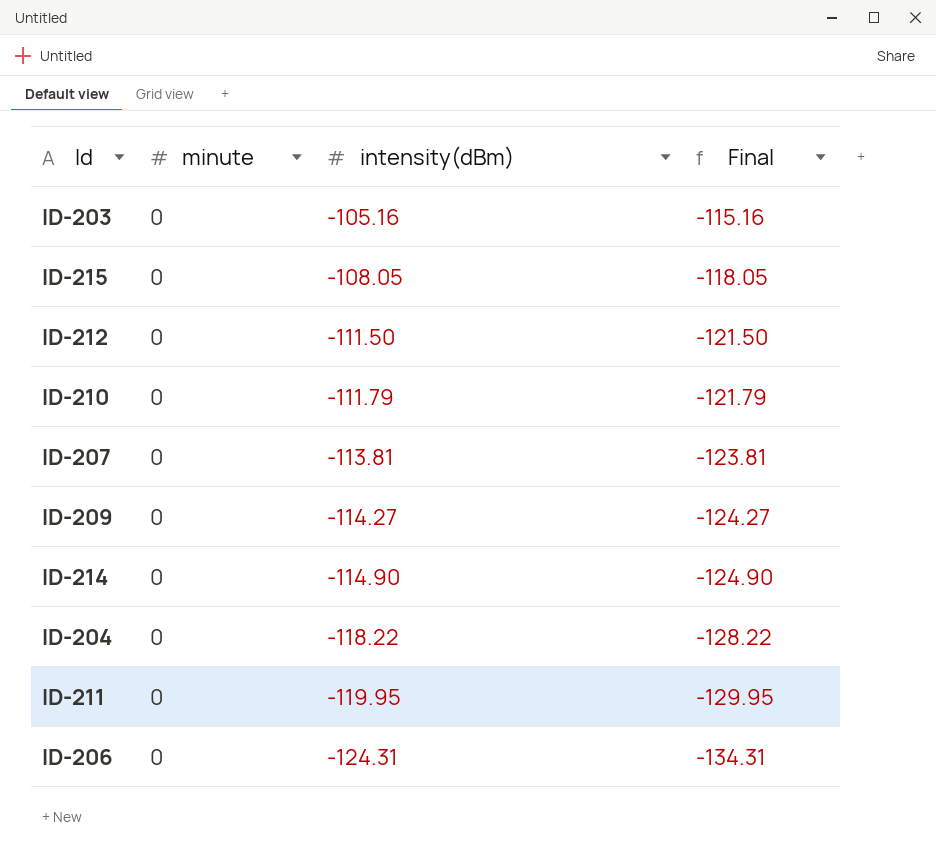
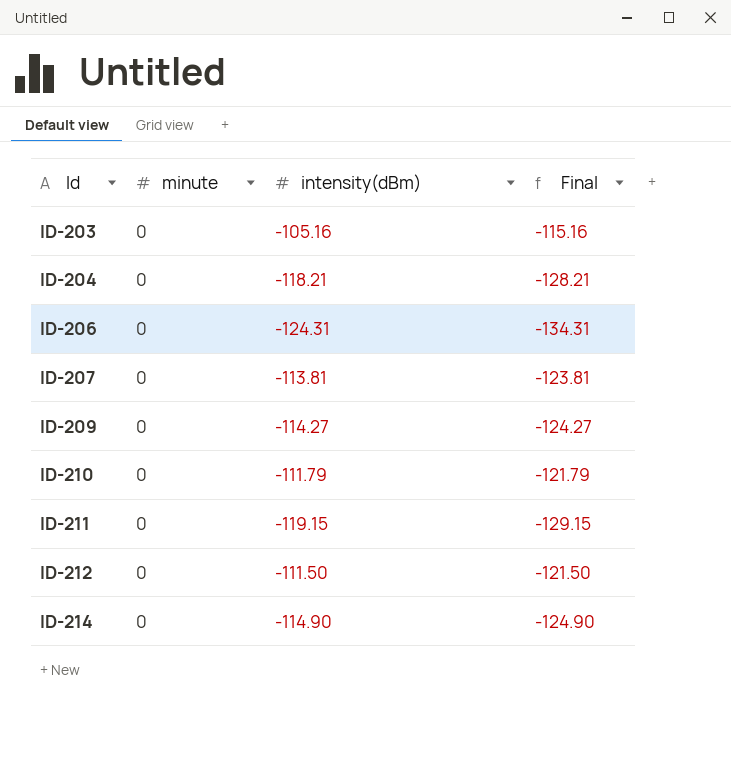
row order: intensity(dBm) descending -> Id ascending
row ID-215: 0 | -108.05 | -118.05 -> none
ID-204 | intensity(dBm): -118.22 -> -118.21
ID-204 | Final: -128.22 -> -128.21
ID-211 | intensity(dBm): -119.95 -> -119.15
ID-211 | Final: -129.95 -> -129.15

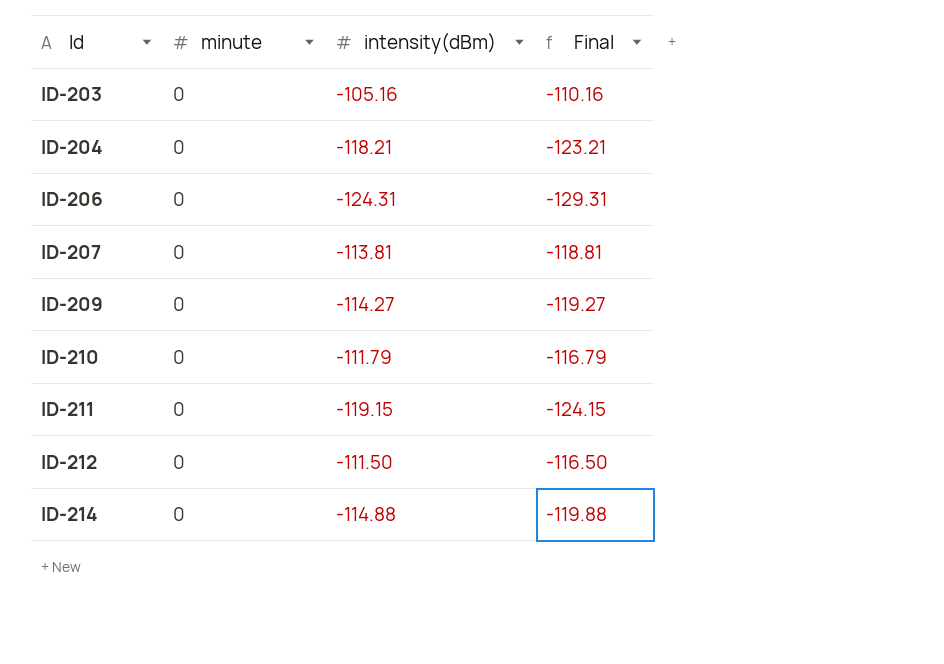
column Final | formula: [intensity(dBm)] - 10 -> [intensity(dBm)] - 5
ID-214 | intensity(dBm): -114.90 -> -114.88

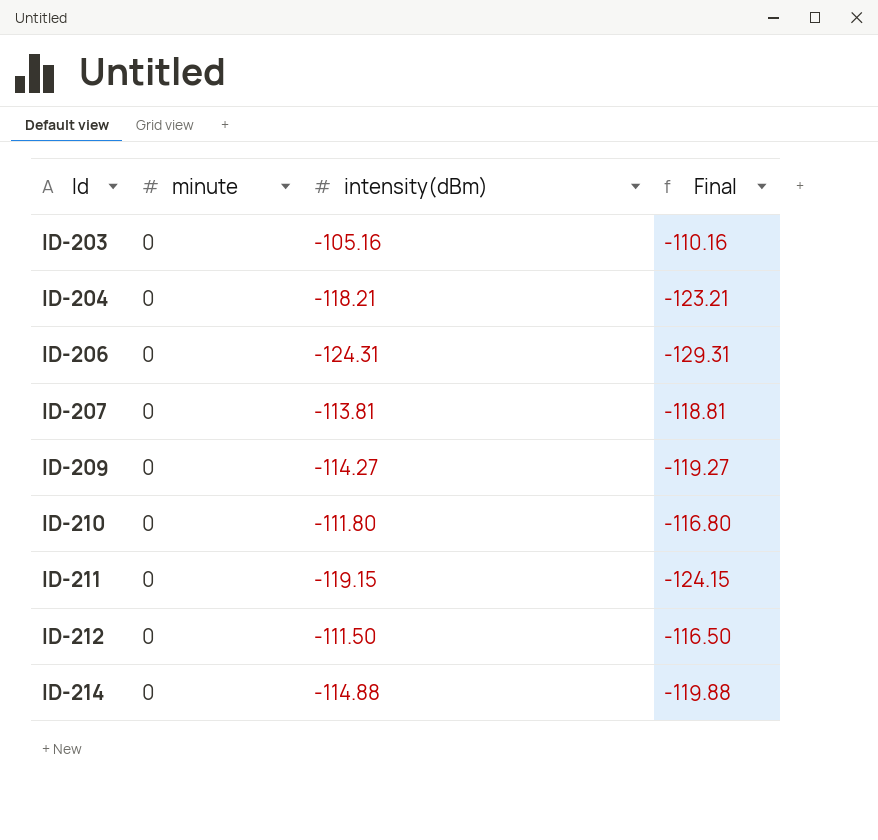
ID-210 | intensity(dBm): -111.79 -> -111.80
ID-210 | Final: -116.79 -> -116.80

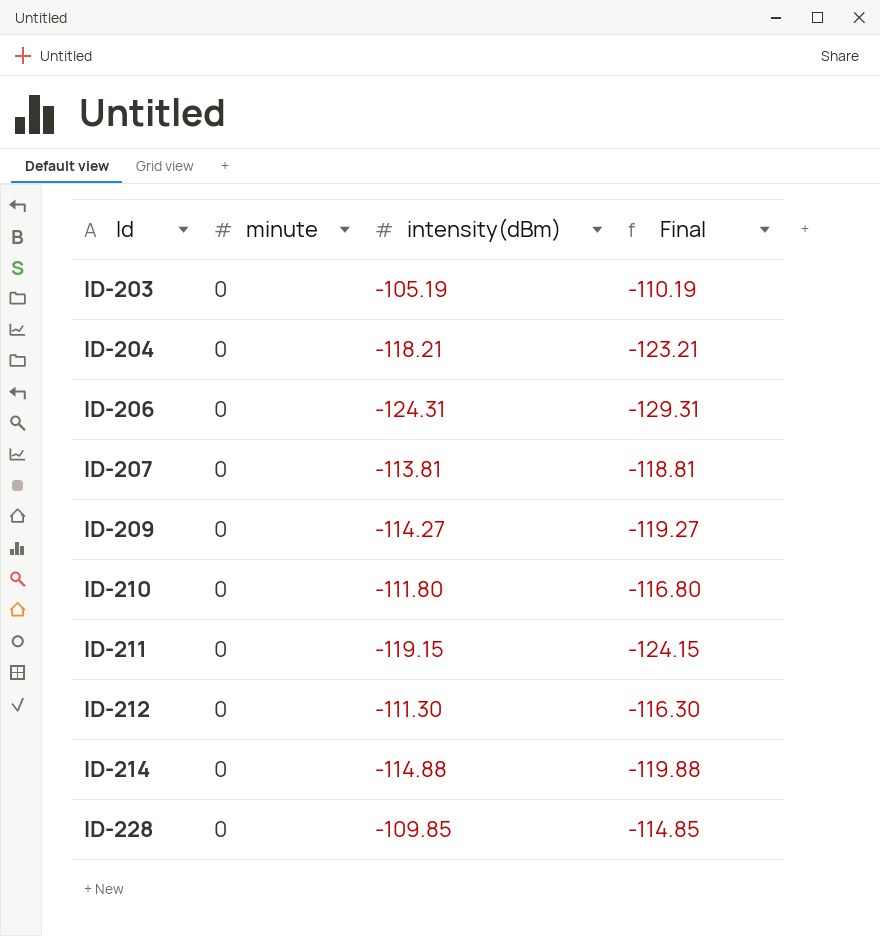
ID-203 | intensity(dBm): -105.16 -> -105.19
ID-203 | Final: -110.16 -> -110.19
ID-212 | intensity(dBm): -111.50 -> -111.30
ID-212 | Final: -116.50 -> -116.30
row ID-228: none -> 0 | -109.85 | -114.85

